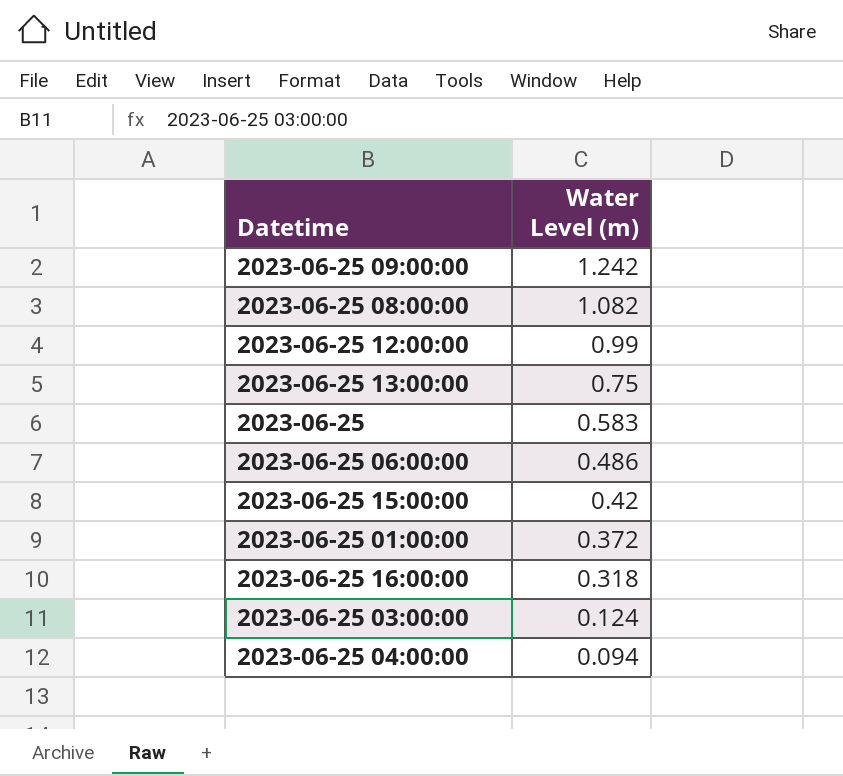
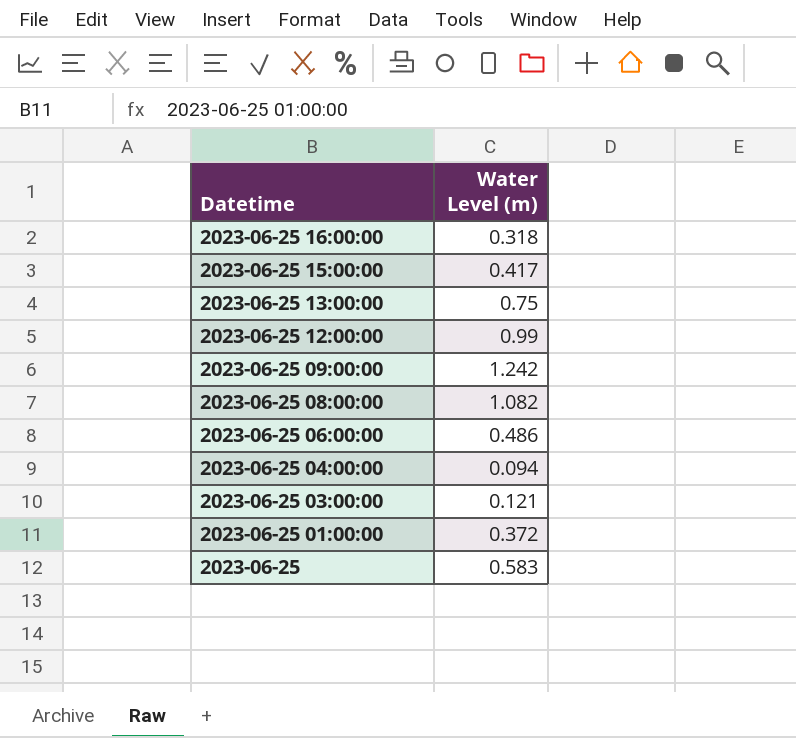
row order: Water Level (m) descending -> Datetime descending
2023-06-25 15:00:00 | Water Level (m): 0.42 -> 0.417
2023-06-25 03:00:00 | Water Level (m): 0.124 -> 0.121

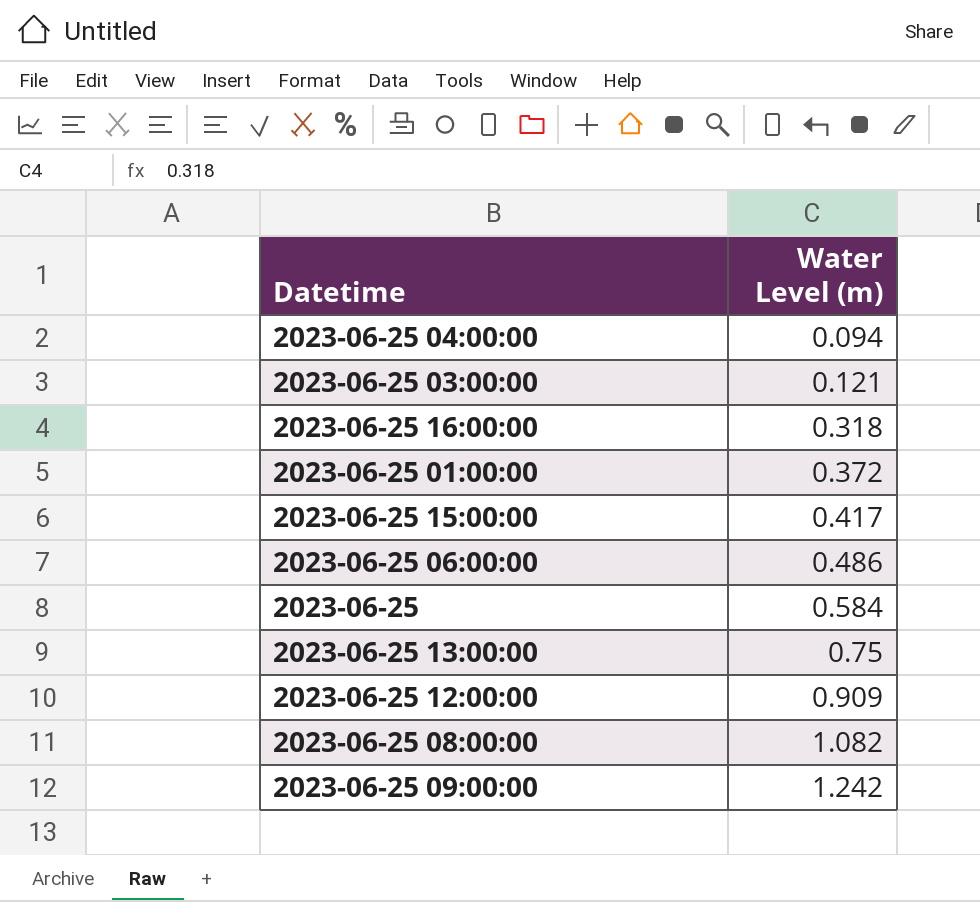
row order: Datetime descending -> Water Level (m) ascending
2023-06-25 | Water Level (m): 0.583 -> 0.584
2023-06-25 12:00:00 | Water Level (m): 0.99 -> 0.909

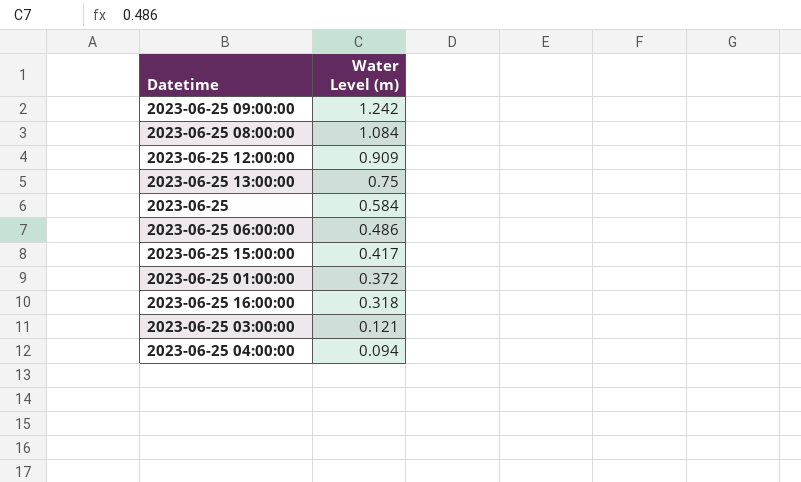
row order: Water Level (m) ascending -> Water Level (m) descending
2023-06-25 08:00:00 | Water Level (m): 1.082 -> 1.084

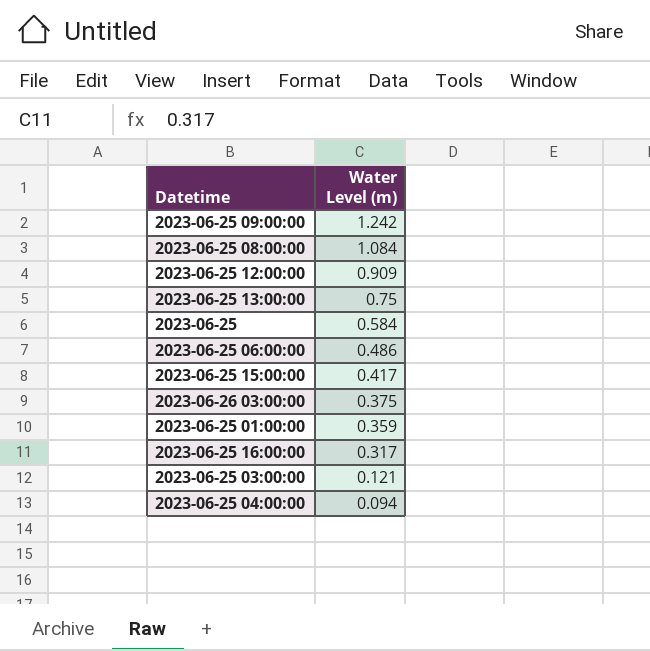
row 2023-06-26 03:00:00: none -> 0.375
2023-06-25 01:00:00 | Water Level (m): 0.372 -> 0.359
2023-06-25 16:00:00 | Water Level (m): 0.318 -> 0.317

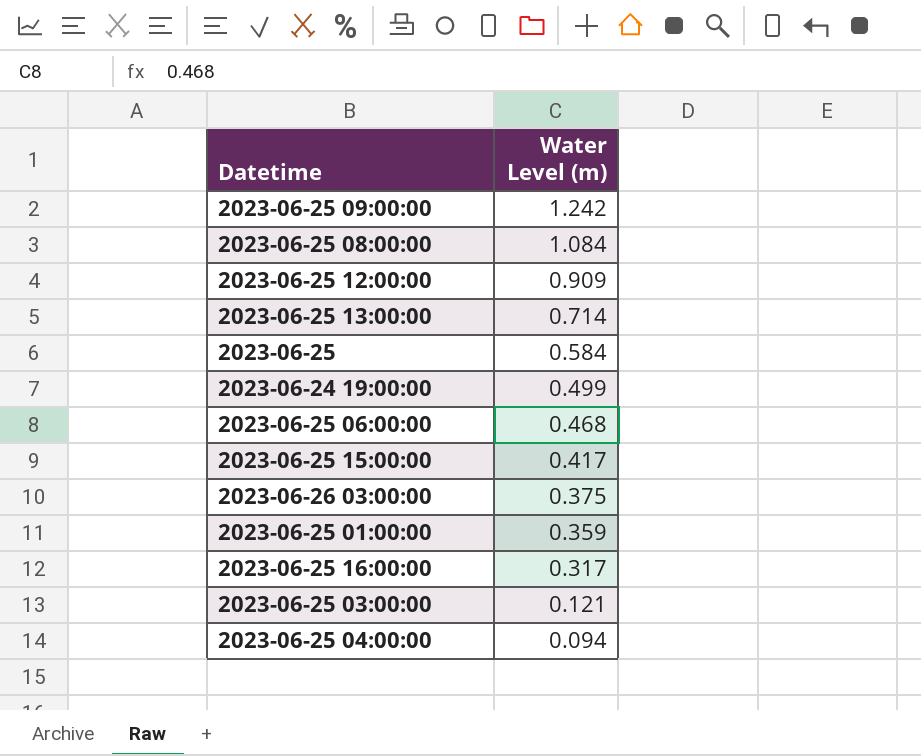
2023-06-25 13:00:00 | Water Level (m): 0.75 -> 0.714
row 2023-06-24 19:00:00: none -> 0.499
2023-06-25 06:00:00 | Water Level (m): 0.486 -> 0.468

